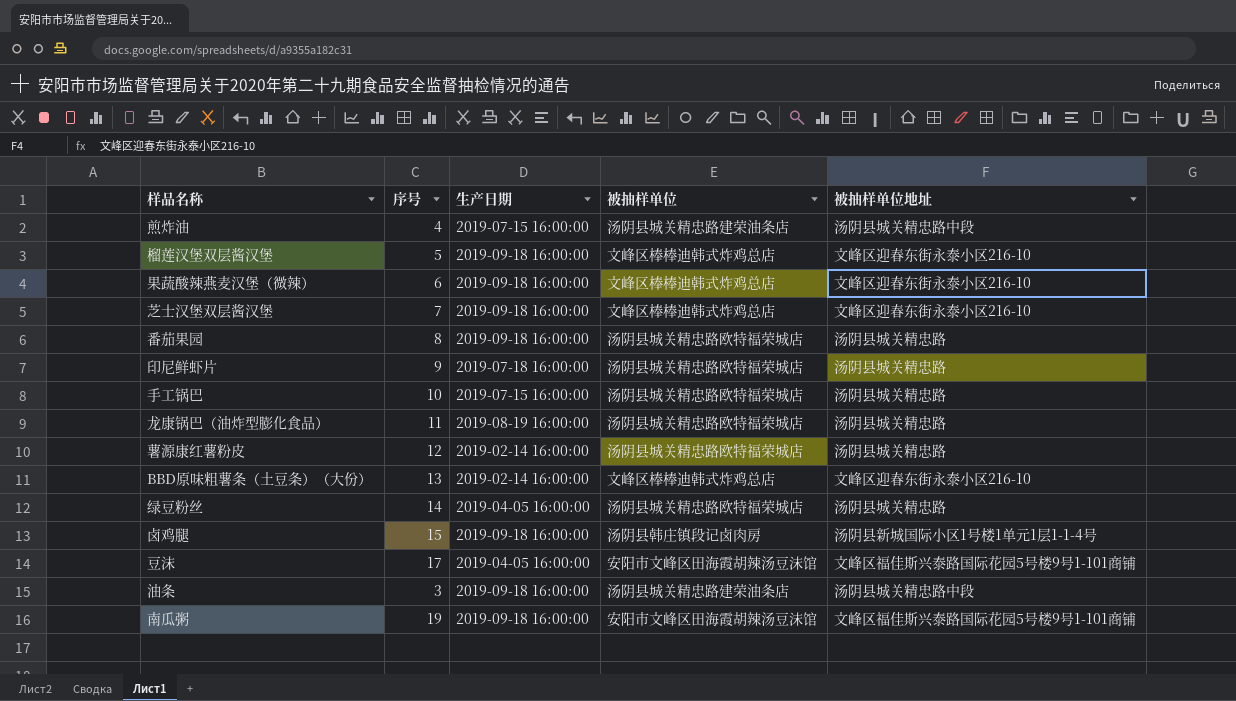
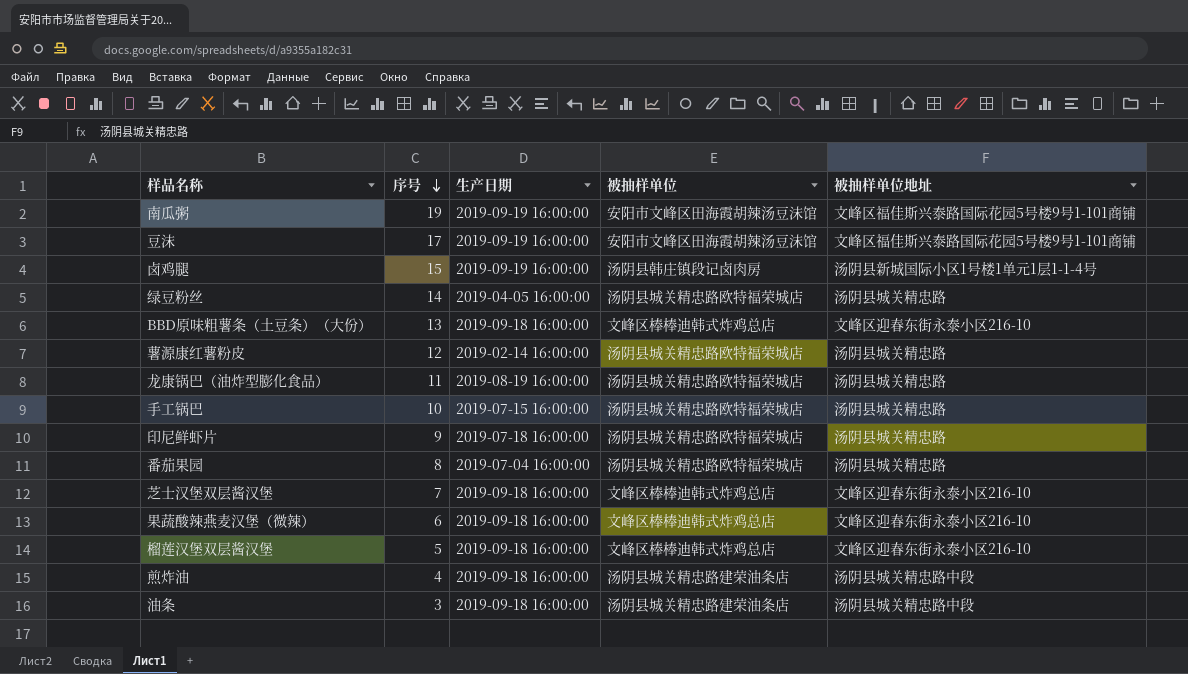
row order: none -> 序号 descending
南瓜粥 | 生产日期: 2019-09-18 16:00:00 -> 2019-09-19 16:00:00
豆沫 | 生产日期: 2019-04-05 16:00:00 -> 2019-09-19 16:00:00
卤鸡腿 | 生产日期: 2019-09-18 16:00:00 -> 2019-09-19 16:00:00
BBD原味粗薯条（土豆条）（大份） | 生产日期: 2019-02-14 16:00:00 -> 2019-09-18 16:00:00
番茄果园 | 生产日期: 2019-09-18 16:00:00 -> 2019-07-04 16:00:00
煎炸油 | 生产日期: 2019-07-15 16:00:00 -> 2019-09-18 16:00:00

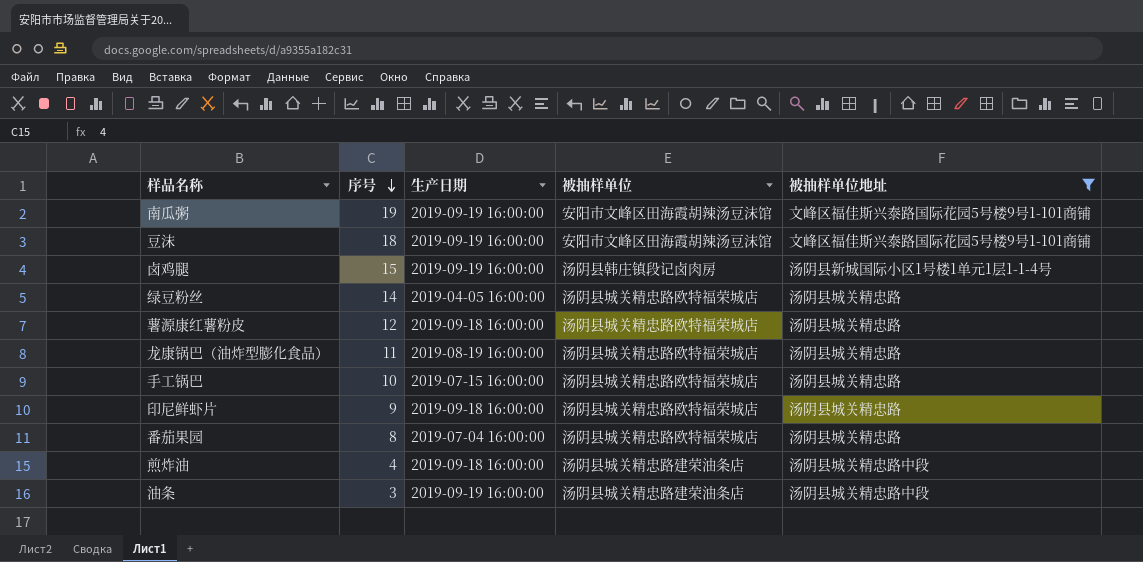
filter: none -> 被抽样单位地址 != 文峰区迎春东街永泰小区216-10
豆沫 | 序号: 17 -> 18
薯源康红薯粉皮 | 生产日期: 2019-02-14 16:00:00 -> 2019-09-18 16:00:00
印尼鲜虾片 | 生产日期: 2019-07-18 16:00:00 -> 2019-09-18 16:00:00
油条 | 生产日期: 2019-09-18 16:00:00 -> 2019-09-19 16:00:00

